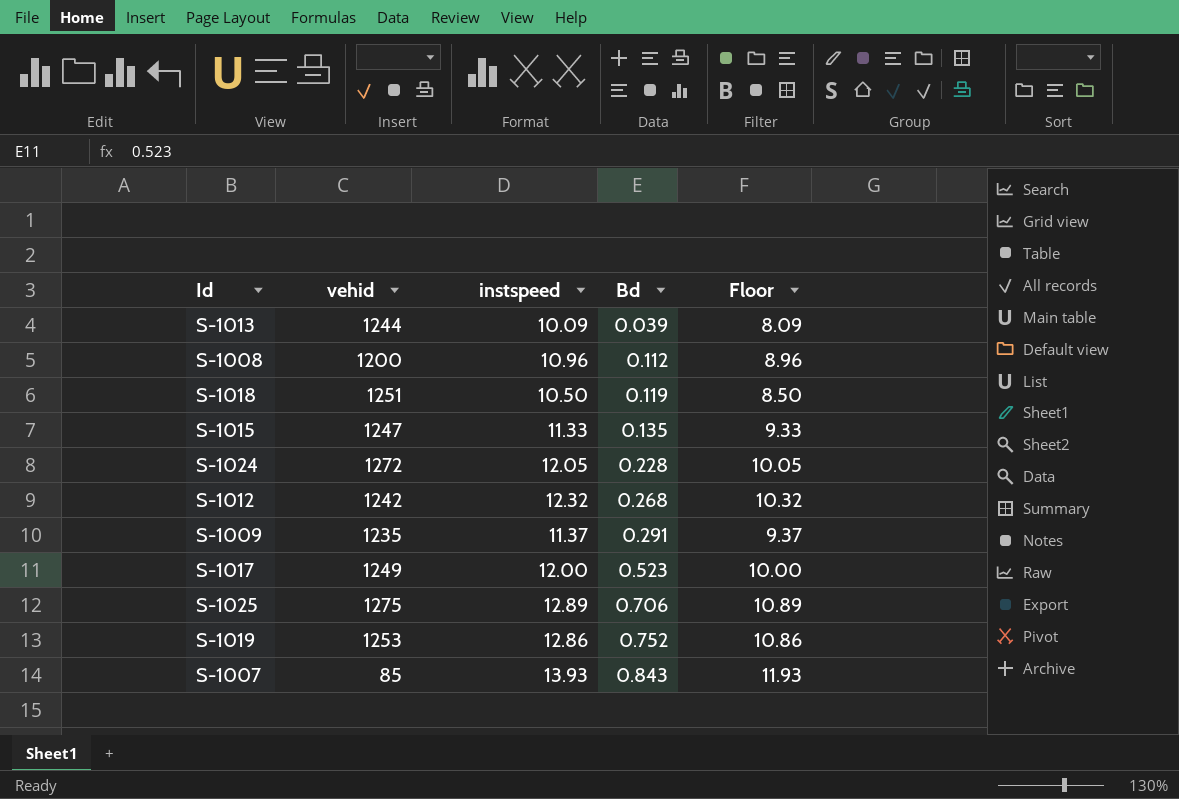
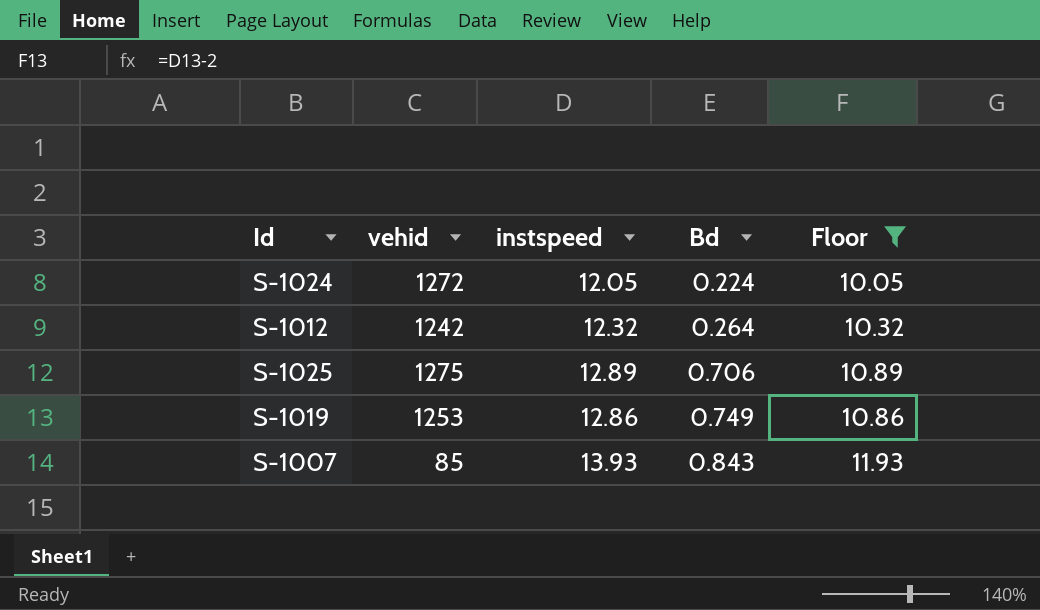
filter: none -> Floor >= 10.05
S-1024 | Bd: 0.228 -> 0.224
S-1012 | Bd: 0.268 -> 0.264
S-1019 | Bd: 0.752 -> 0.749

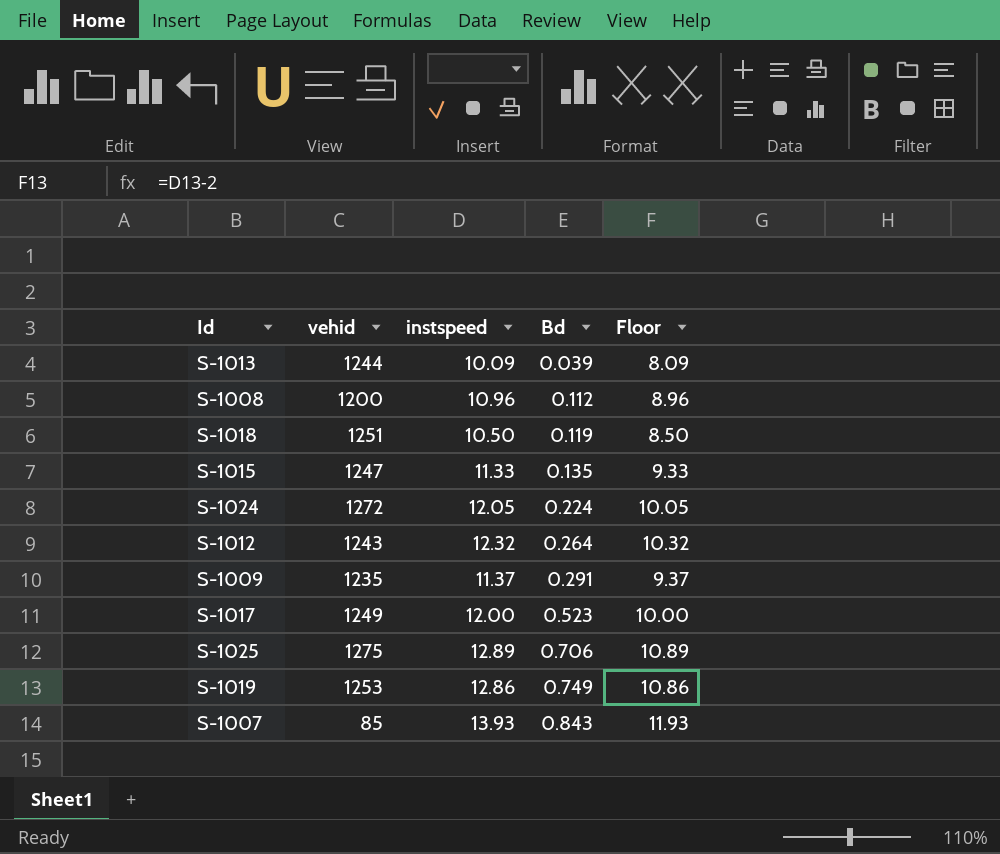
filter: Floor >= 10.05 -> none
S-1012 | vehid: 1242 -> 1243

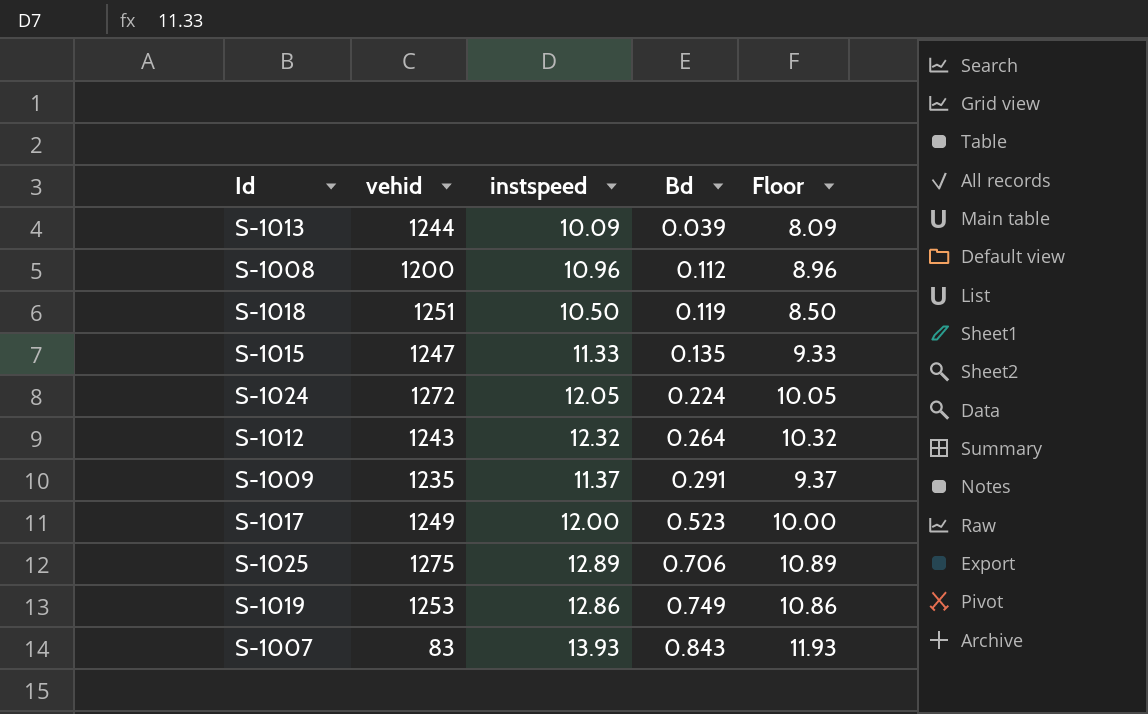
S-1007 | vehid: 85 -> 83

